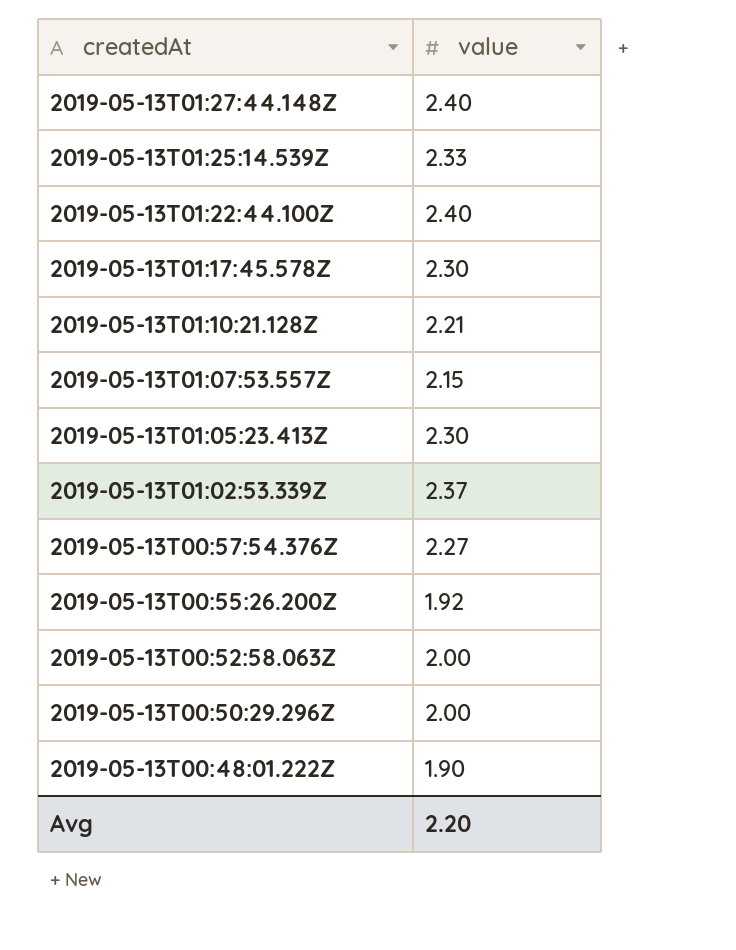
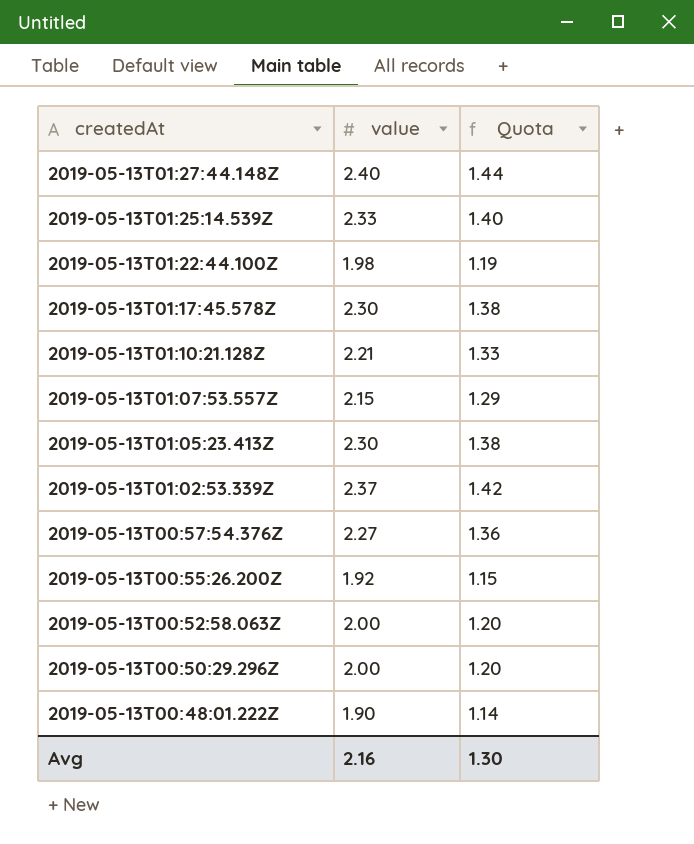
column Quota | formula: none -> [value] * 0.6
2019-05-13T01:22:44.100Z | value: 2.40 -> 1.98
Avg | value: 2.20 -> 2.16

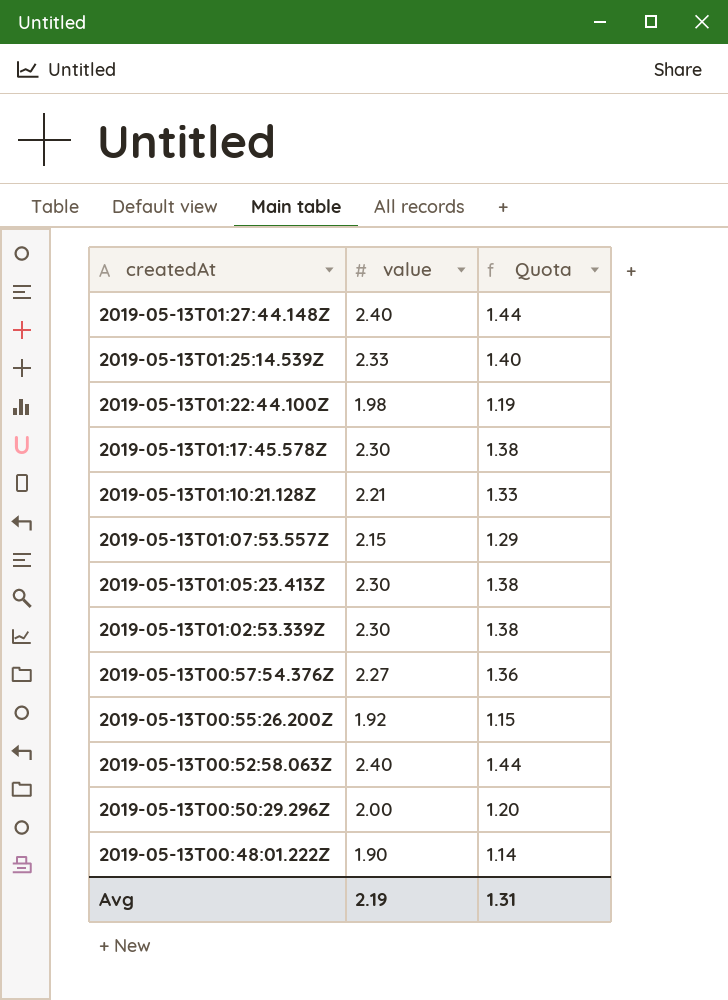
2019-05-13T01:02:53.339Z | value: 2.37 -> 2.30
2019-05-13T01:02:53.339Z | Quota: 1.42 -> 1.38
2019-05-13T00:52:58.063Z | value: 2.00 -> 2.40
2019-05-13T00:52:58.063Z | Quota: 1.20 -> 1.44
Avg | value: 2.16 -> 2.19
Avg | Quota: 1.30 -> 1.31

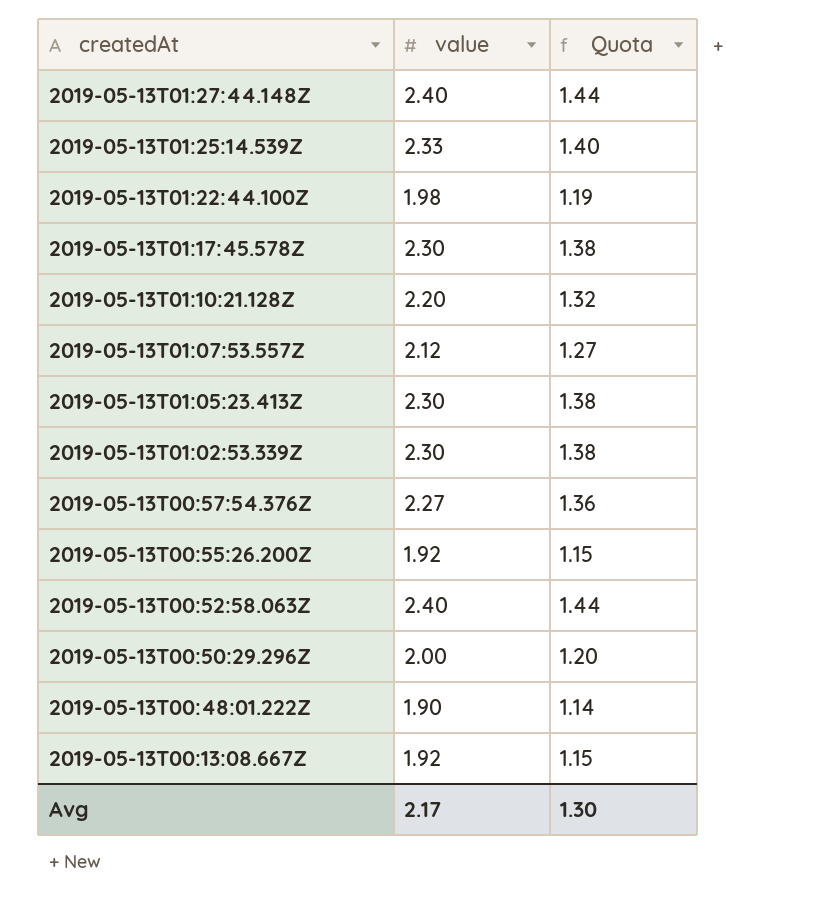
2019-05-13T01:10:21.128Z | value: 2.21 -> 2.20
2019-05-13T01:10:21.128Z | Quota: 1.33 -> 1.32
2019-05-13T01:07:53.557Z | value: 2.15 -> 2.12
2019-05-13T01:07:53.557Z | Quota: 1.29 -> 1.27
row 2019-05-13T00:13:08.667Z: none -> 1.92 | 1.15
Avg | value: 2.19 -> 2.17
Avg | Quota: 1.31 -> 1.30

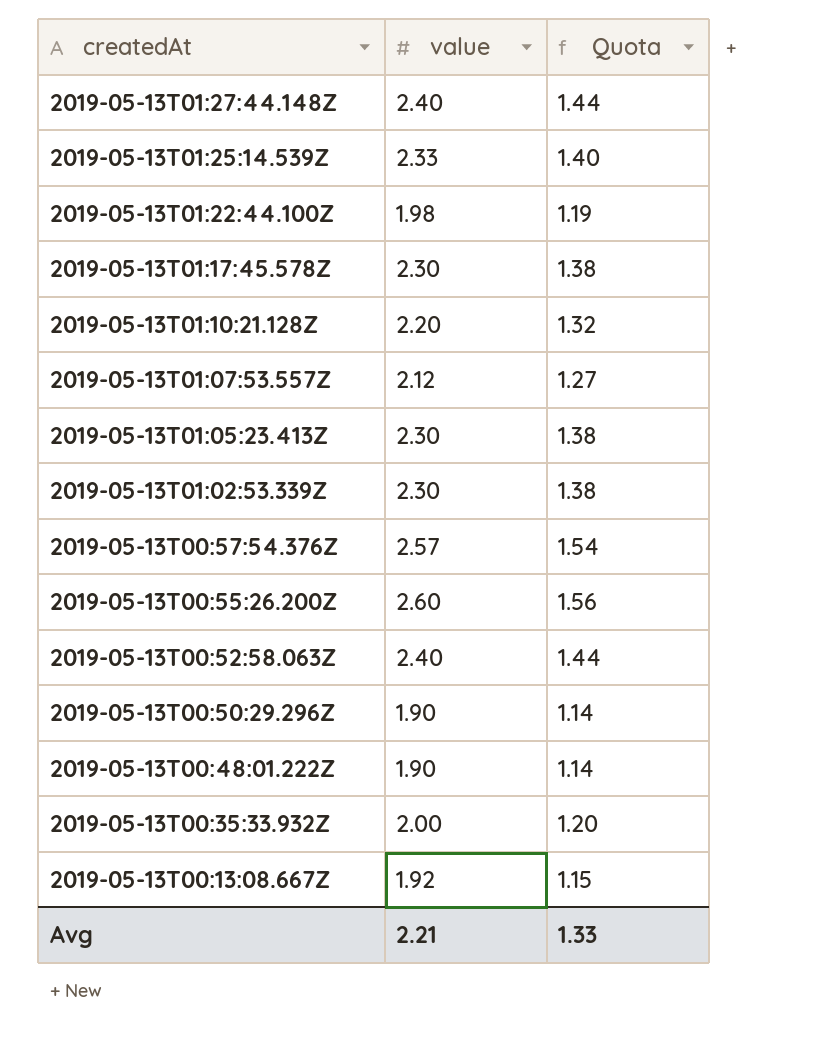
2019-05-13T00:57:54.376Z | value: 2.27 -> 2.57
2019-05-13T00:57:54.376Z | Quota: 1.36 -> 1.54
2019-05-13T00:55:26.200Z | value: 1.92 -> 2.60
2019-05-13T00:55:26.200Z | Quota: 1.15 -> 1.56
2019-05-13T00:50:29.296Z | value: 2.00 -> 1.90
2019-05-13T00:50:29.296Z | Quota: 1.20 -> 1.14
row 2019-05-13T00:35:33.932Z: none -> 2.00 | 1.20
Avg | value: 2.17 -> 2.21
Avg | Quota: 1.30 -> 1.33

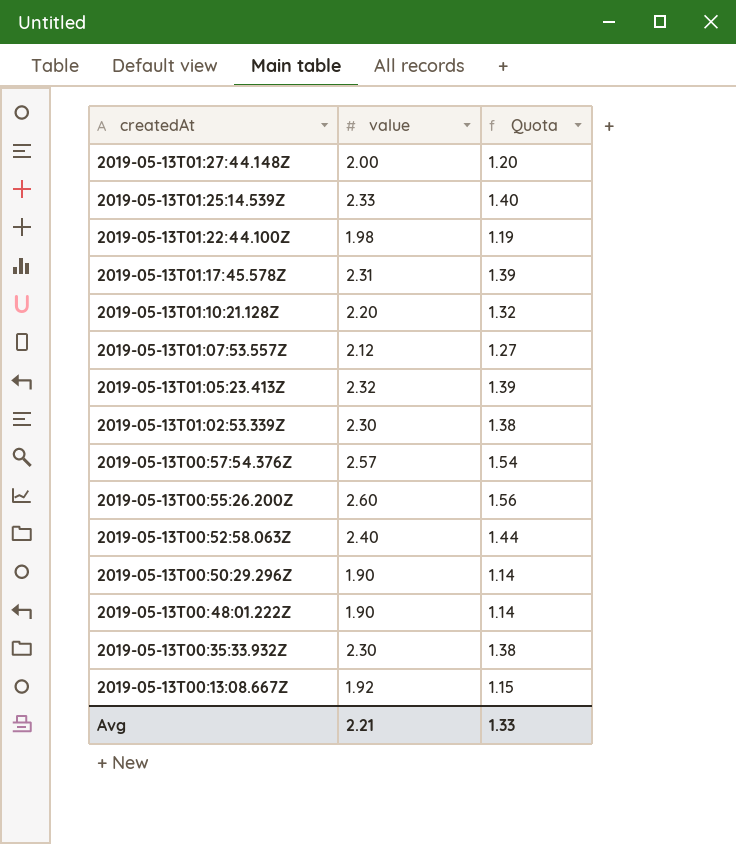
2019-05-13T01:27:44.148Z | value: 2.40 -> 2.00
2019-05-13T01:27:44.148Z | Quota: 1.44 -> 1.20
2019-05-13T01:17:45.578Z | value: 2.30 -> 2.31
2019-05-13T01:17:45.578Z | Quota: 1.38 -> 1.39
2019-05-13T01:05:23.413Z | value: 2.30 -> 2.32
2019-05-13T01:05:23.413Z | Quota: 1.38 -> 1.39
2019-05-13T00:35:33.932Z | value: 2.00 -> 2.30
2019-05-13T00:35:33.932Z | Quota: 1.20 -> 1.38

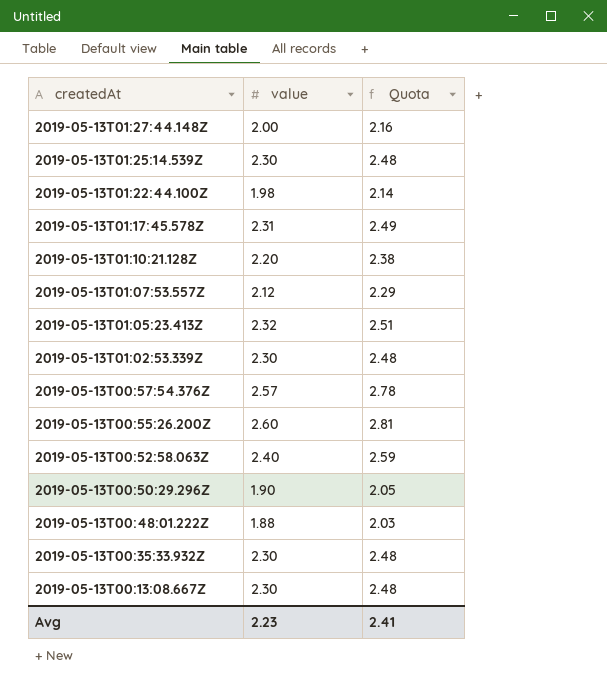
column Quota | formula: [value] * 0.6 -> [value] * 1.08
2019-05-13T01:25:14.539Z | value: 2.33 -> 2.30
2019-05-13T00:48:01.222Z | value: 1.90 -> 1.88
2019-05-13T00:13:08.667Z | value: 1.92 -> 2.30
Avg | value: 2.21 -> 2.23
Avg | Quota: 1.33 -> 2.41

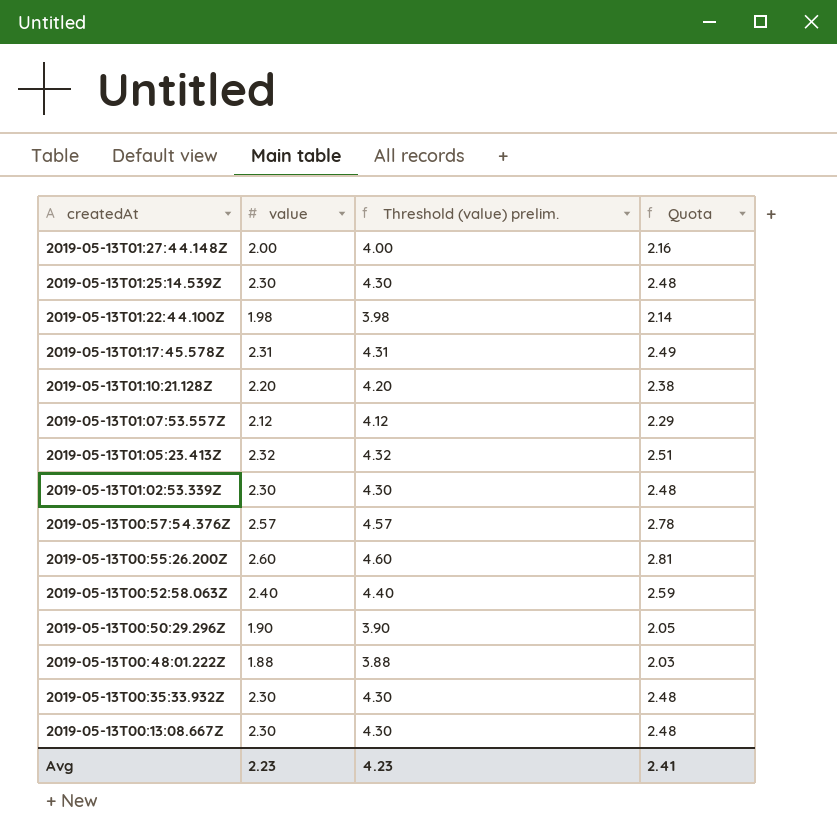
column Threshold (value) prelim. | formula: none -> [value] + 2

